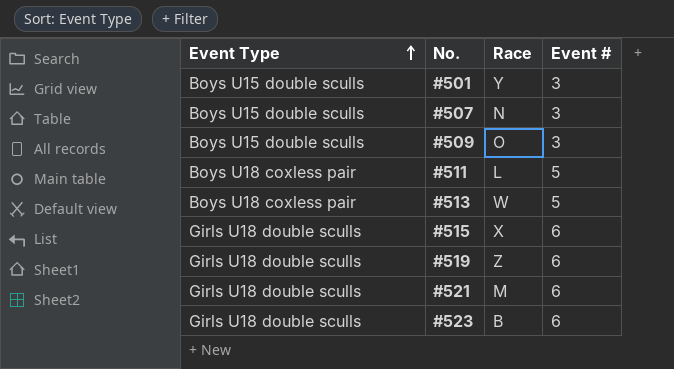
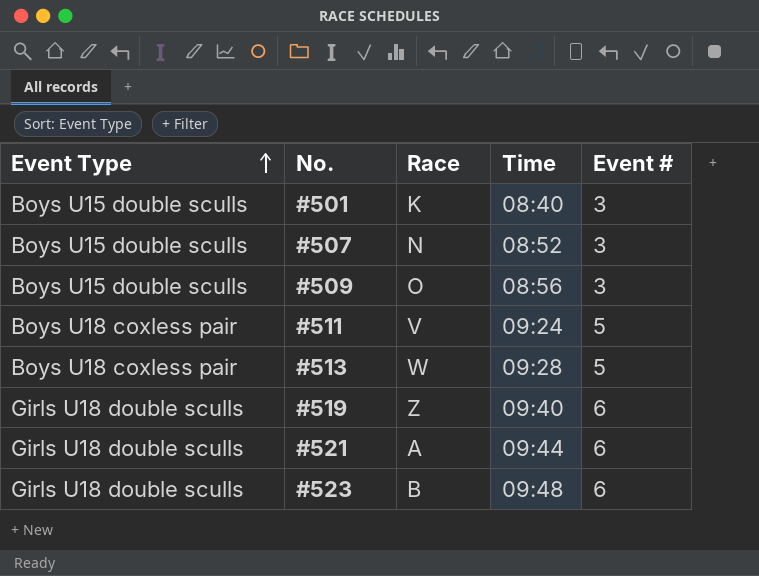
column Time | position: none -> 4
row #515: Girls U18 double sculls | X | 6 -> none
#501 | Race: Y -> K
#511 | Race: L -> V
#521 | Race: M -> A

